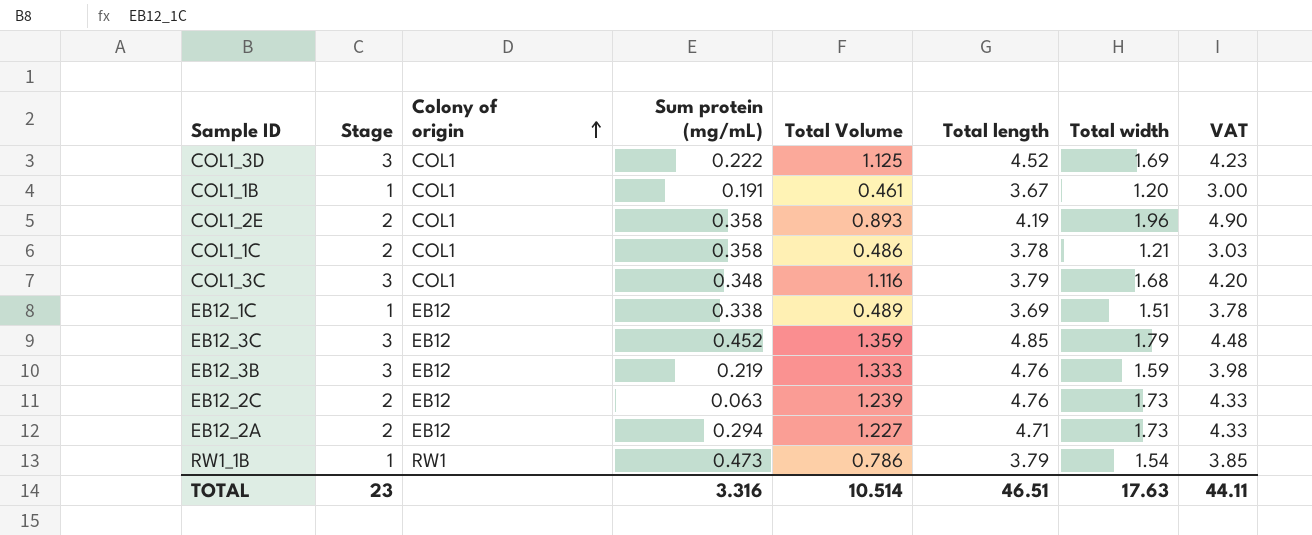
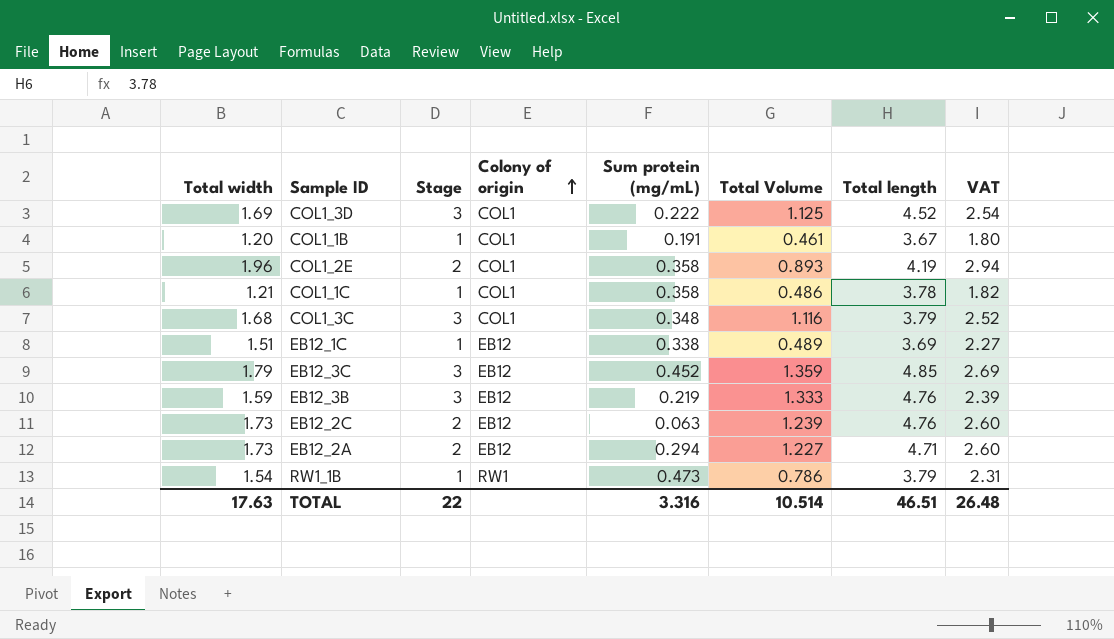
column Total width | position: 7 -> 1
column VAT | formula: [Total width] * 2.5 -> [Total width] * 1.5
COL1_1C | Stage: 2 -> 1
TOTAL | Stage: 23 -> 22
TOTAL | VAT: 44.11 -> 26.48

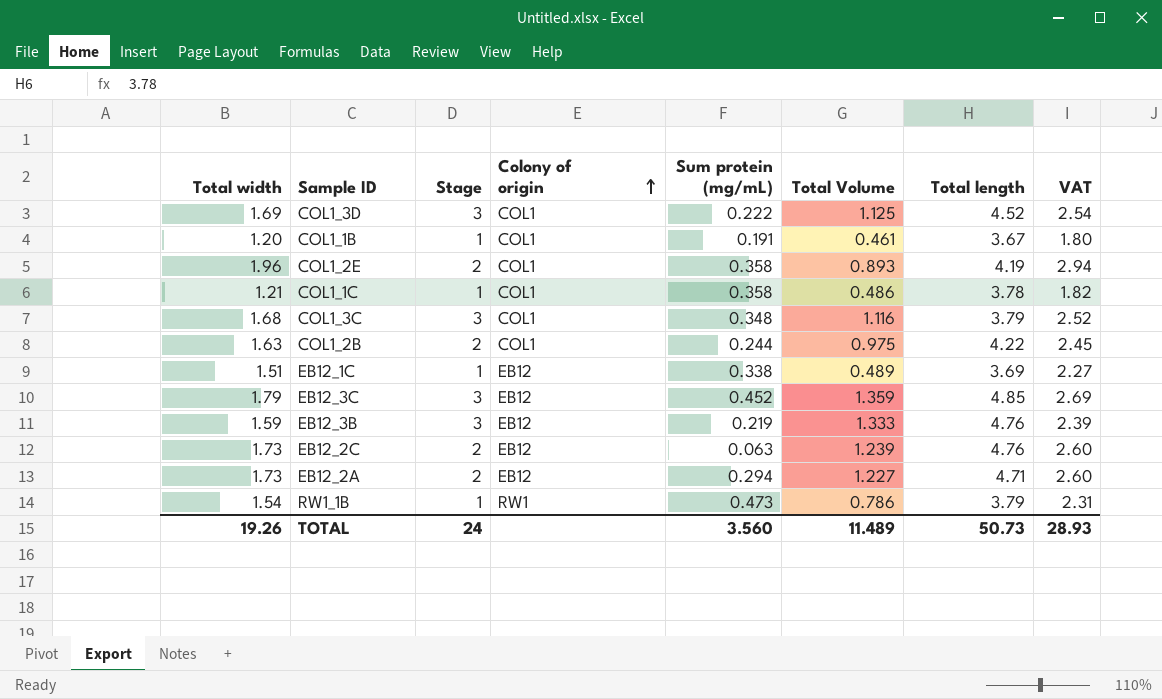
row COL1_2B: none -> 1.63 | 2 | COL1 | 0.244 | 0.975 | 4.22 | 2.45
TOTAL | Total width: 17.63 -> 19.26
TOTAL | Stage: 22 -> 24
TOTAL | Sum protein (mg/mL): 3.316 -> 3.560
TOTAL | Total Volume: 10.514 -> 11.489
TOTAL | Total length: 46.51 -> 50.73
TOTAL | VAT: 26.48 -> 28.93

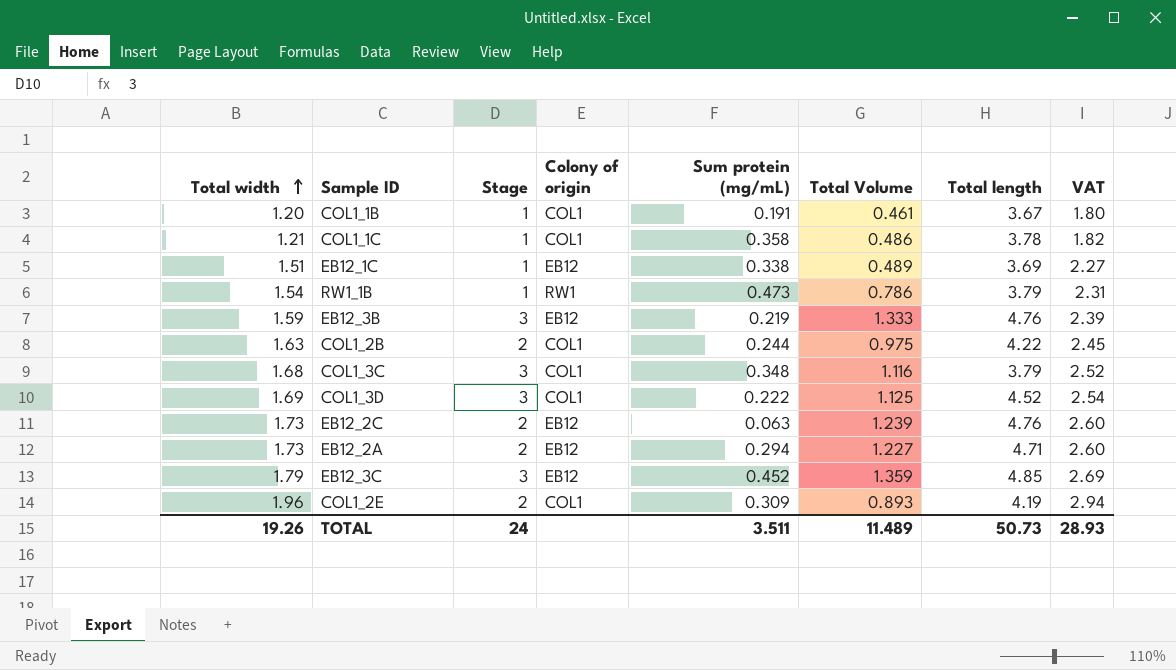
row order: Colony of origin ascending -> Total width ascending
COL1_2E | Sum protein (mg/mL): 0.358 -> 0.309
TOTAL | Sum protein (mg/mL): 3.560 -> 3.511

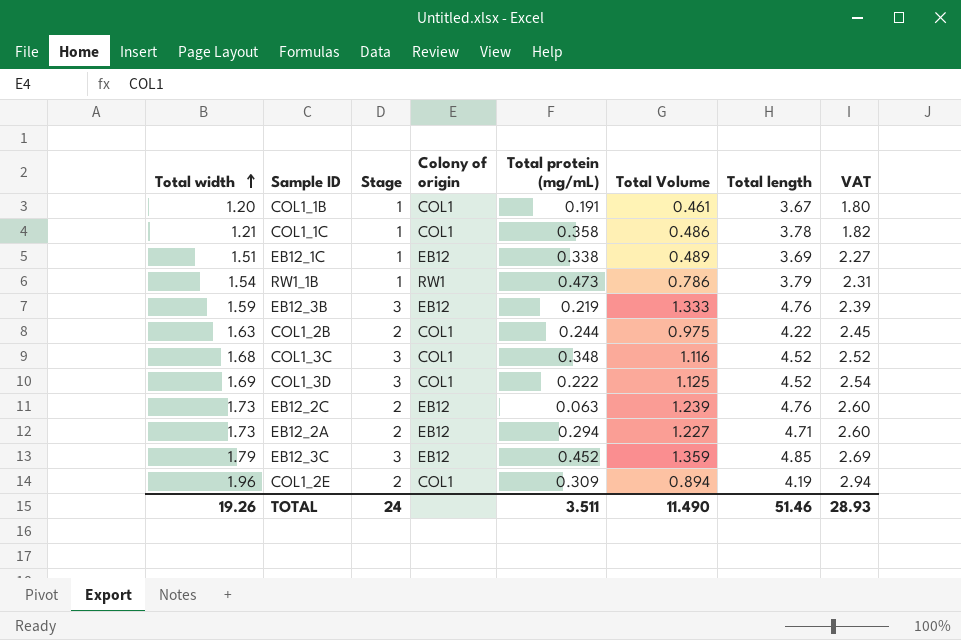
column name: Sum protein (mg/mL) -> Total protein (mg/mL)
COL1_3C | Total length: 3.79 -> 4.52
COL1_2E | Total Volume: 0.893 -> 0.894
TOTAL | Total Volume: 11.489 -> 11.490
TOTAL | Total length: 50.73 -> 51.46

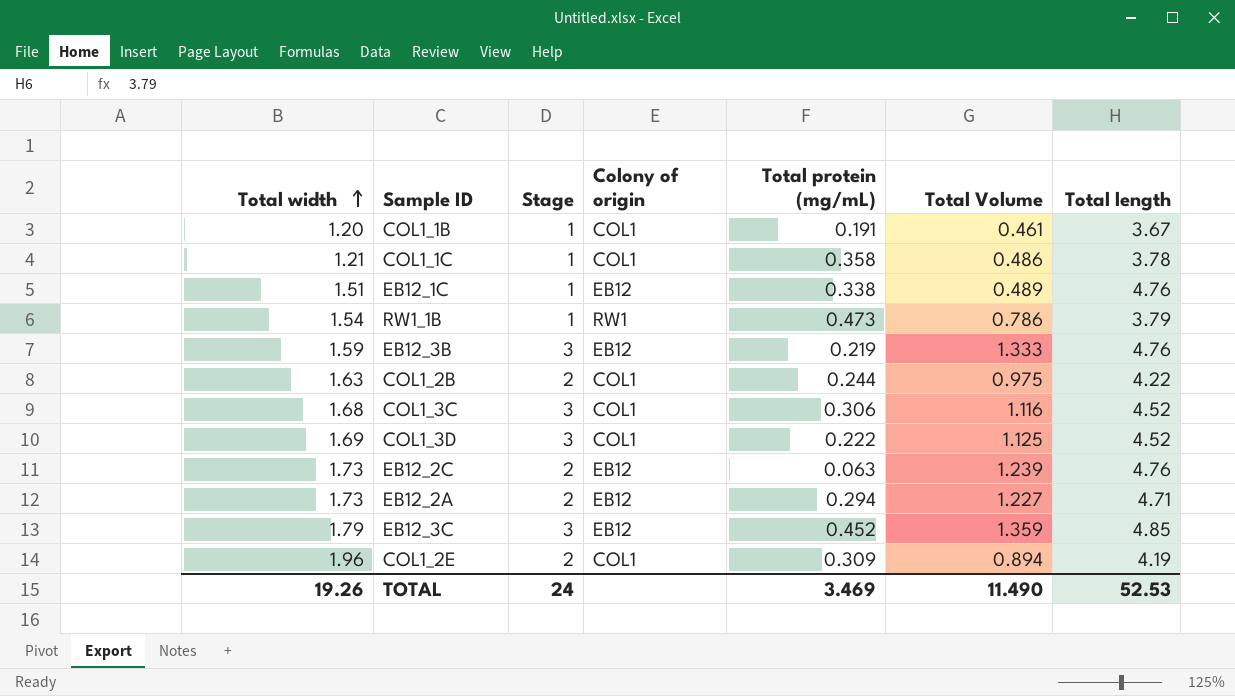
column VAT | formula: [Total width] * 1.5 -> none
EB12_1C | Total length: 3.69 -> 4.76
COL1_3C | Total protein (mg/mL): 0.348 -> 0.306
TOTAL | Total protein (mg/mL): 3.511 -> 3.469
TOTAL | Total length: 51.46 -> 52.53

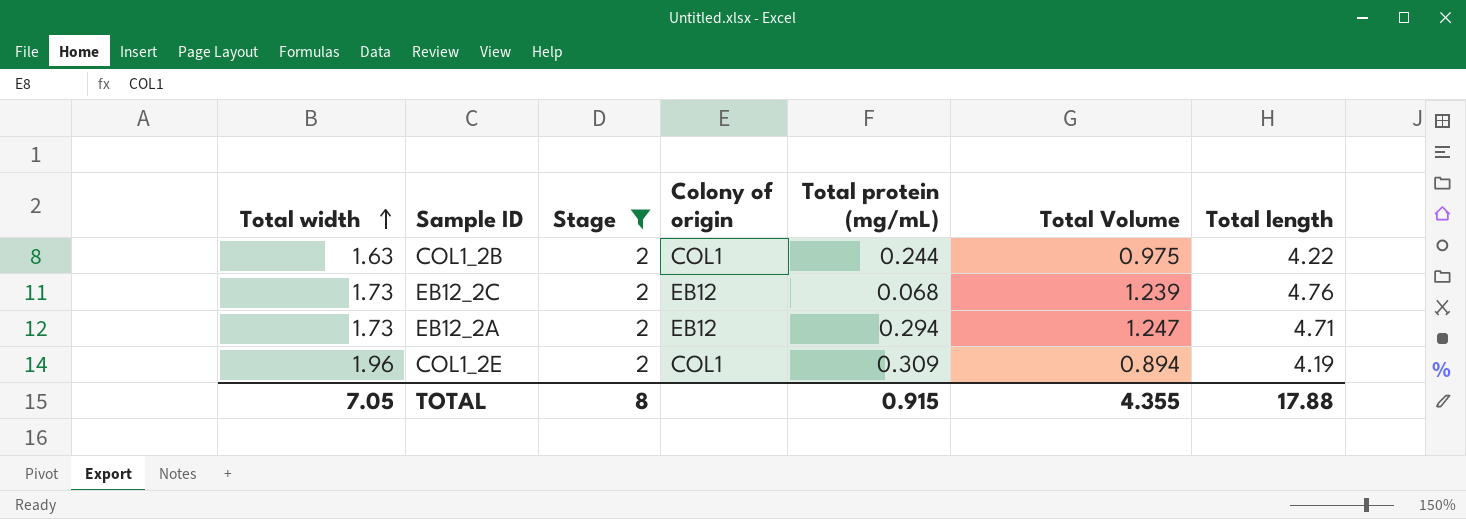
filter: none -> Stage = 2
EB12_2C | Total protein (mg/mL): 0.063 -> 0.068
EB12_2A | Total Volume: 1.227 -> 1.247
TOTAL | Total width: 19.26 -> 7.05
TOTAL | Stage: 24 -> 8
TOTAL | Total protein (mg/mL): 3.469 -> 0.915
TOTAL | Total Volume: 11.490 -> 4.355
TOTAL | Total length: 52.53 -> 17.88

